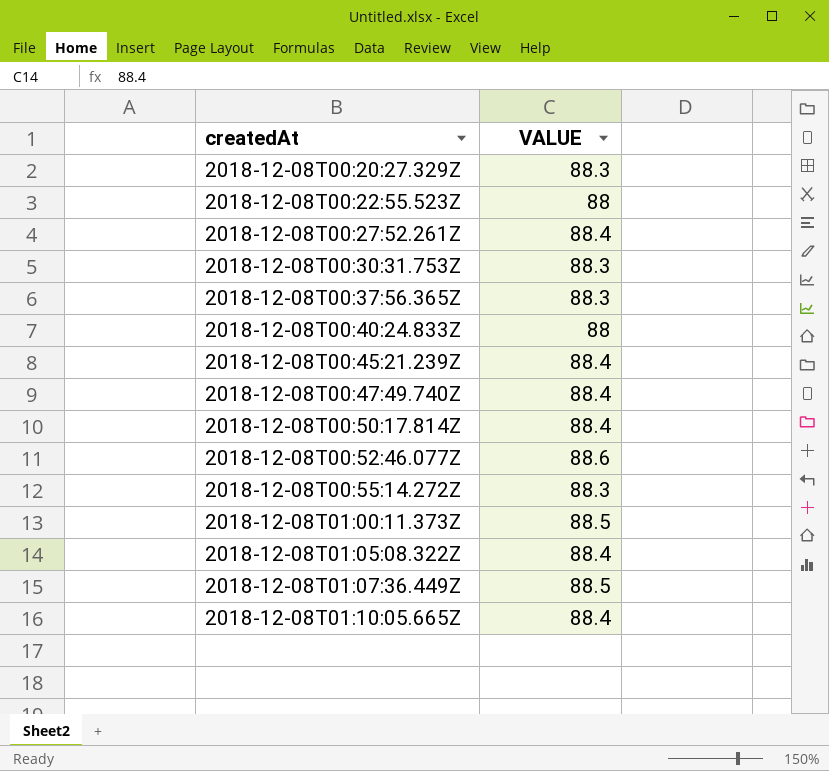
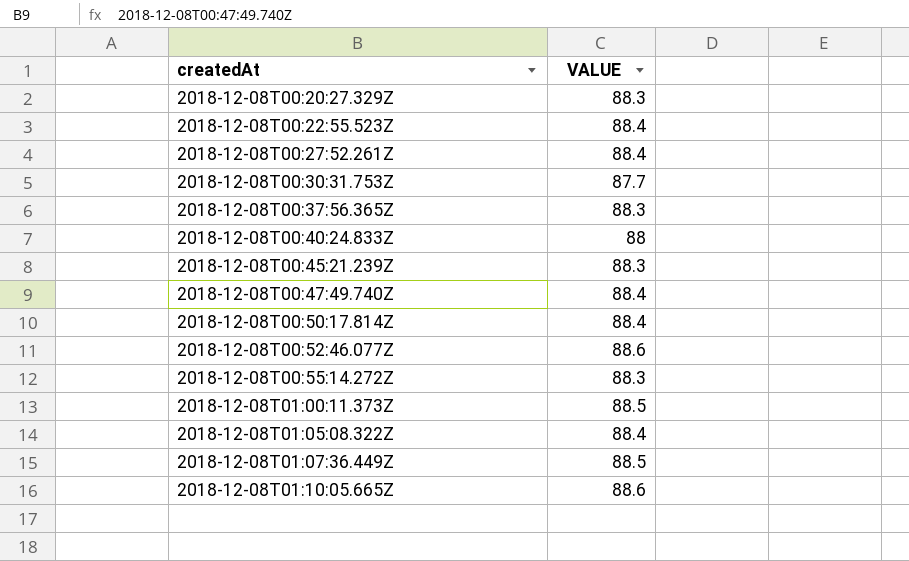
2018-12-08T00:22:55.523Z | VALUE: 88 -> 88.4
2018-12-08T00:30:31.753Z | VALUE: 88.3 -> 87.7
2018-12-08T00:45:21.239Z | VALUE: 88.4 -> 88.3
2018-12-08T01:10:05.665Z | VALUE: 88.4 -> 88.6

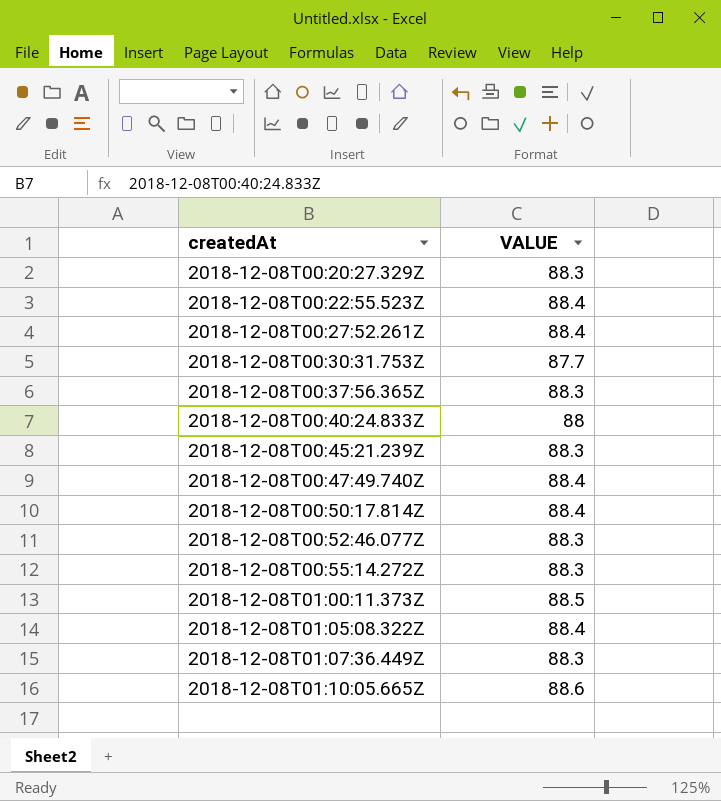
2018-12-08T00:52:46.077Z | VALUE: 88.6 -> 88.3
2018-12-08T01:07:36.449Z | VALUE: 88.5 -> 88.3

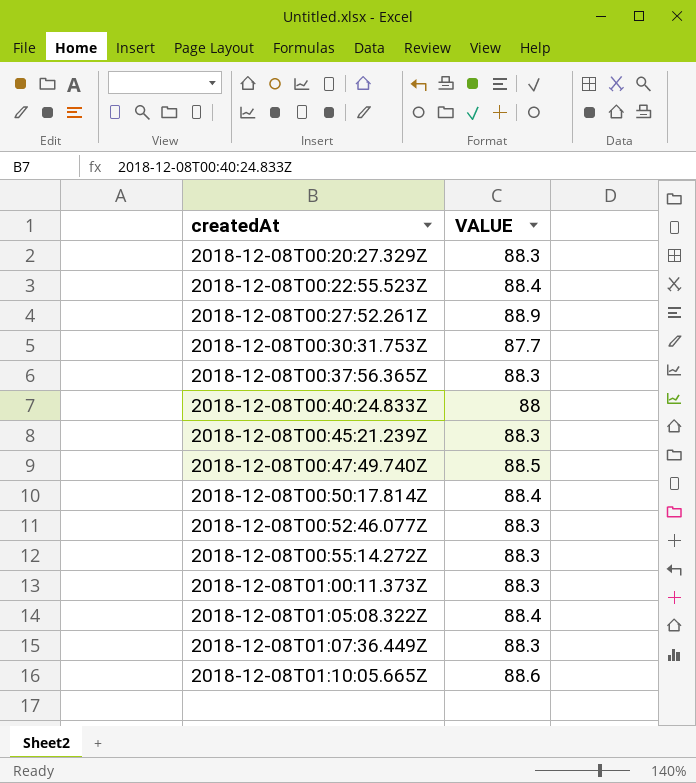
2018-12-08T00:27:52.261Z | VALUE: 88.4 -> 88.9
2018-12-08T00:47:49.740Z | VALUE: 88.4 -> 88.5
2018-12-08T01:00:11.373Z | VALUE: 88.5 -> 88.3

